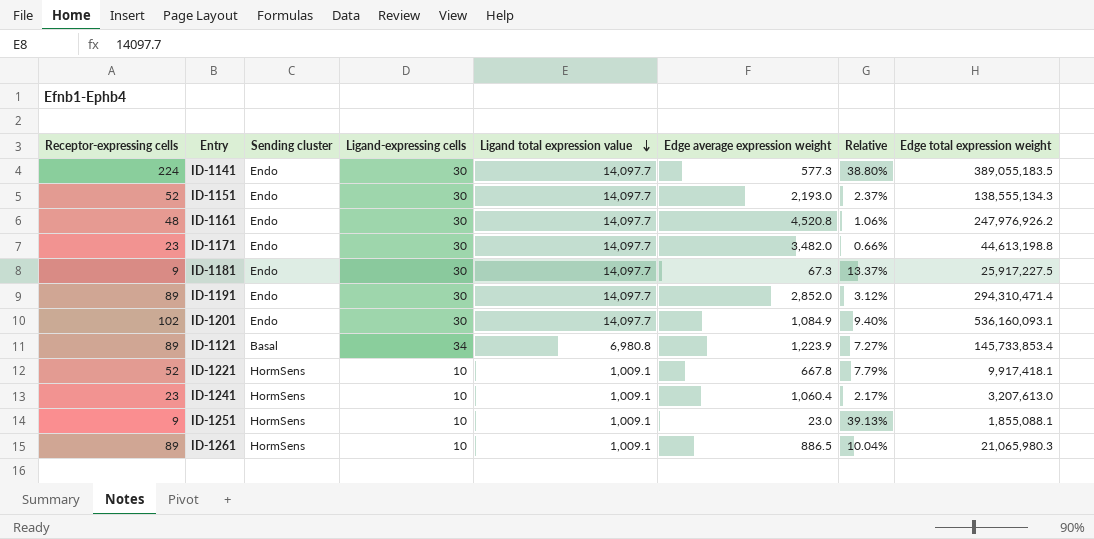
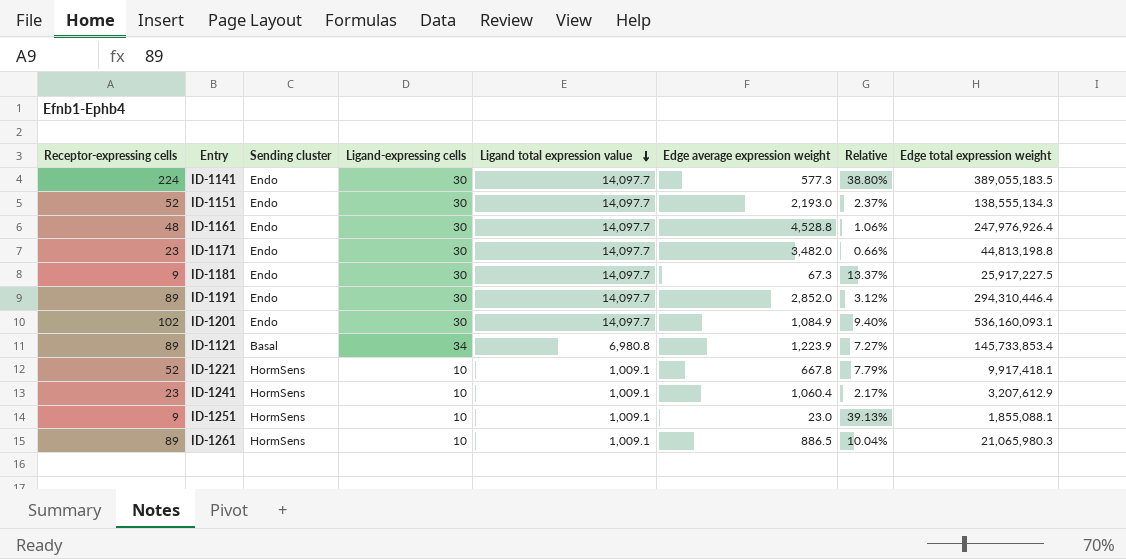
ID-1161 | Edge average expression weight: 4,520.8 -> 4,528.8
ID-1161 | Edge total expression weight: 247,976,926.2 -> 247,976,926.4
ID-1171 | Edge total expression weight: 44,613,198.8 -> 44,813,198.8
ID-1191 | Edge total expression weight: 294,310,471.4 -> 294,310,446.4
ID-1241 | Edge total expression weight: 3,207,613.0 -> 3,207,612.9

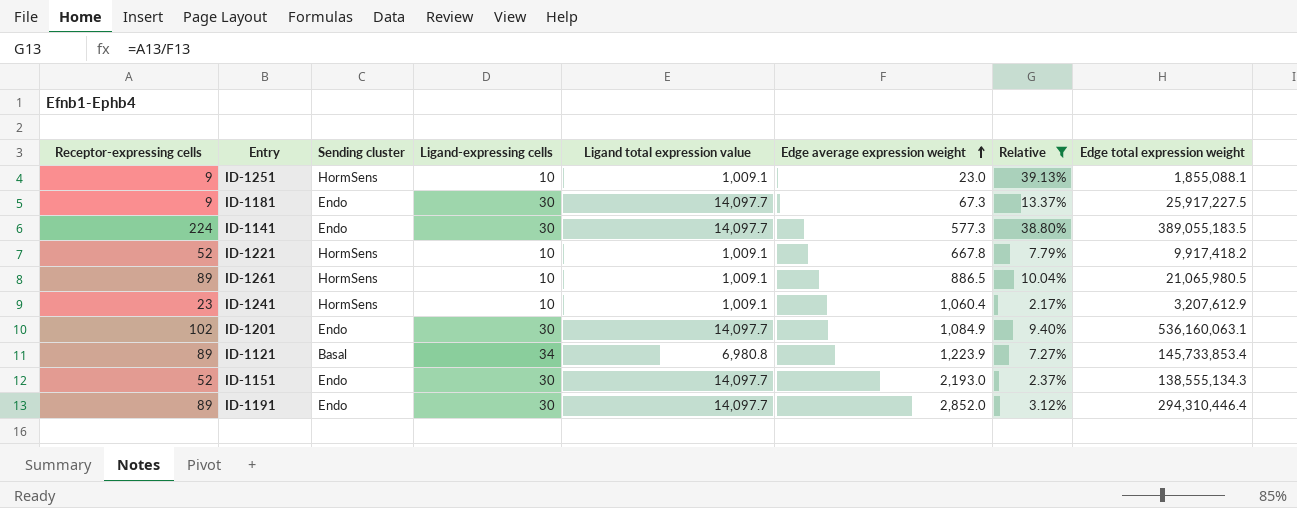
filter: none -> Relative >= 2.17%
row order: Ligand total expression value descending -> Edge average expression weight ascending
ID-1221 | Edge total expression weight: 9,917,418.1 -> 9,917,418.2
ID-1261 | Edge total expression weight: 21,065,980.3 -> 21,065,980.5
ID-1201 | Edge total expression weight: 536,160,093.1 -> 536,160,063.1

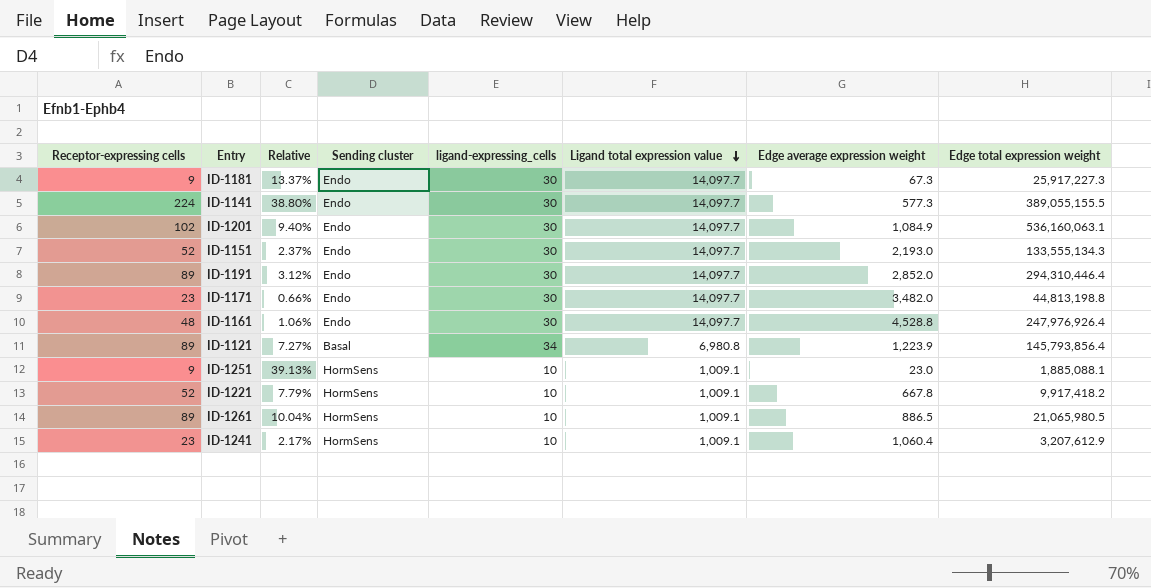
filter: Relative >= 2.17% -> none
row order: Edge average expression weight ascending -> Ligand total expression value descending
column Relative | position: 7 -> 3
column name: Ligand-expressing cells -> ligand-expressing_cells
ID-1181 | Edge total expression weight: 25,917,227.5 -> 25,917,227.3
ID-1141 | Edge total expression weight: 389,055,183.5 -> 389,055,155.5
ID-1151 | Edge total expression weight: 138,555,134.3 -> 133,555,134.3
ID-1121 | Edge total expression weight: 145,733,853.4 -> 145,793,856.4
ID-1251 | Edge total expression weight: 1,855,088.1 -> 1,885,088.1

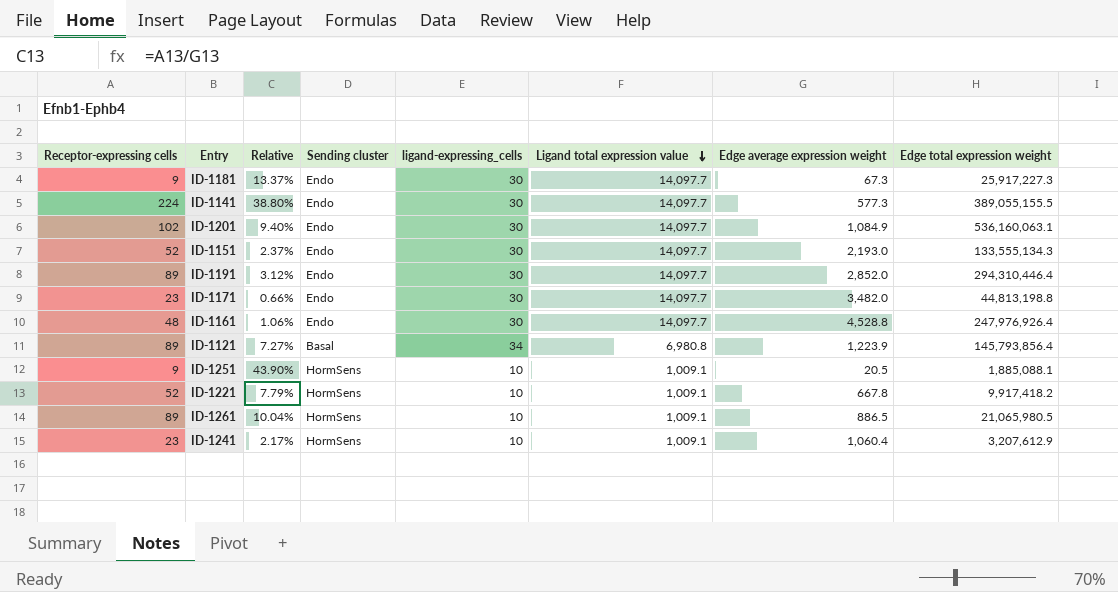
ID-1251 | Relative: 39.13% -> 43.90%
ID-1251 | Edge average expression weight: 23.0 -> 20.5

